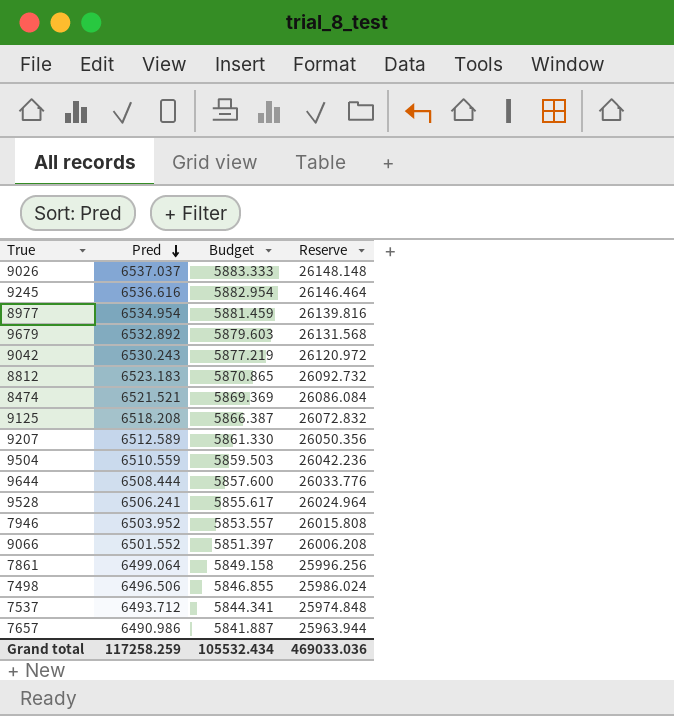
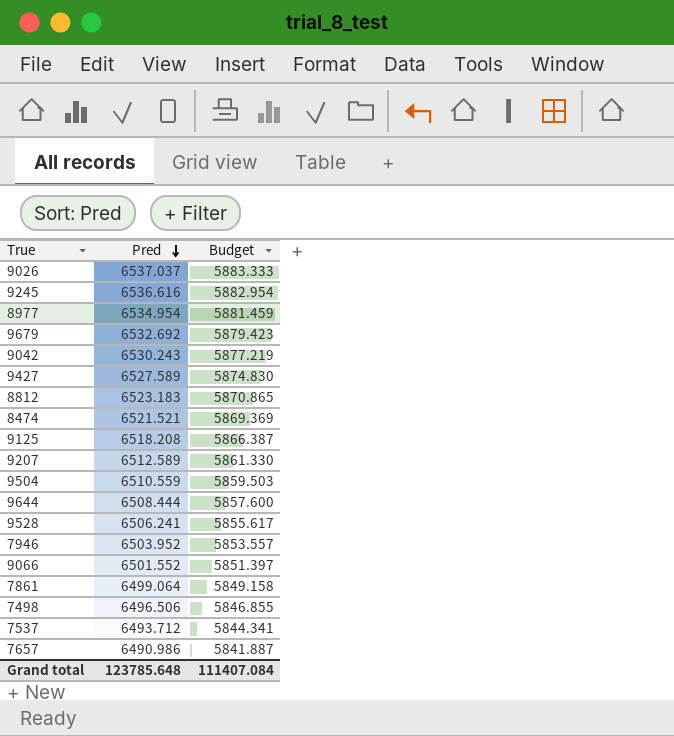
column Reserve | formula: [Pred] * 4 -> none
9679 | Pred: 6532.892 -> 6532.692
9679 | Budget: 5879.603 -> 5879.423
row 9427: none -> 6527.589 | 5874.830
Grand total | Pred: 117258.259 -> 123785.648
Grand total | Budget: 105532.434 -> 111407.084

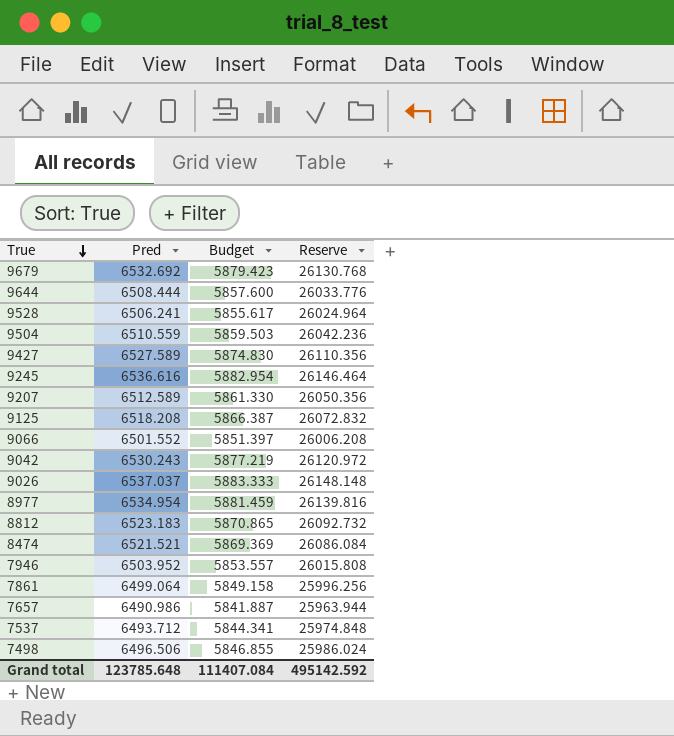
row order: Pred descending -> True descending
column Reserve | formula: none -> [Pred] * 4

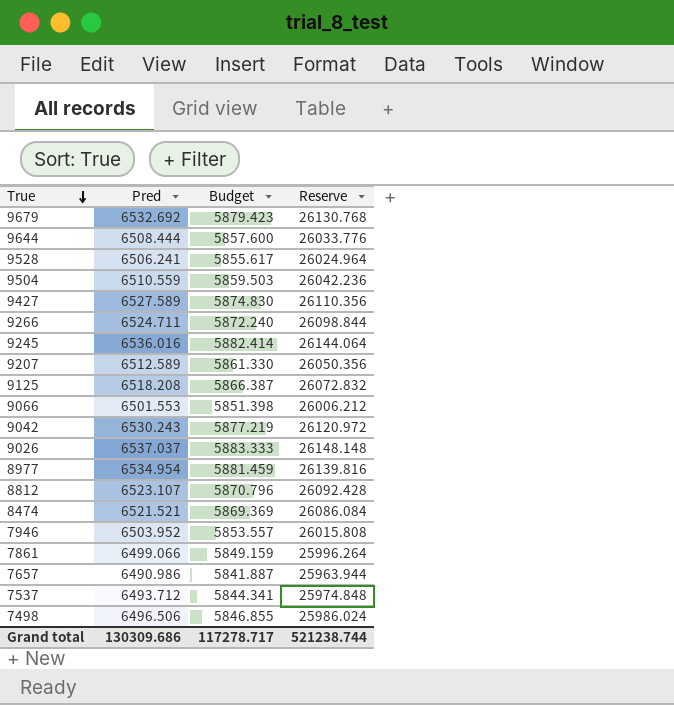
row 9266: none -> 6524.711 | 5872.240 | 26098.844
9245 | Pred: 6536.616 -> 6536.016
9245 | Budget: 5882.954 -> 5882.414
9245 | Reserve: 26146.464 -> 26144.064
9066 | Pred: 6501.552 -> 6501.553
9066 | Budget: 5851.397 -> 5851.398
9066 | Reserve: 26006.208 -> 26006.212
8812 | Pred: 6523.183 -> 6523.107
8812 | Budget: 5870.865 -> 5870.796
8812 | Reserve: 26092.732 -> 26092.428
7861 | Pred: 6499.064 -> 6499.066
7861 | Budget: 5849.158 -> 5849.159
7861 | Reserve: 25996.256 -> 25996.264
Grand total | Pred: 123785.648 -> 130309.686
Grand total | Budget: 111407.084 -> 117278.717
Grand total | Reserve: 495142.592 -> 521238.744

